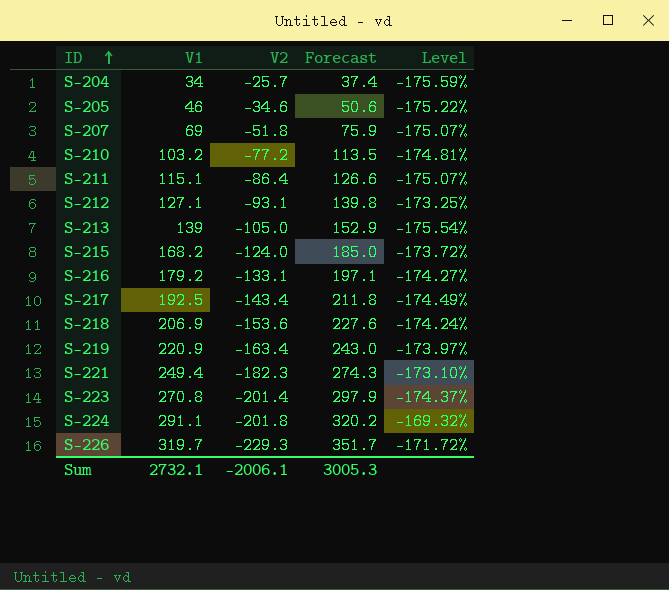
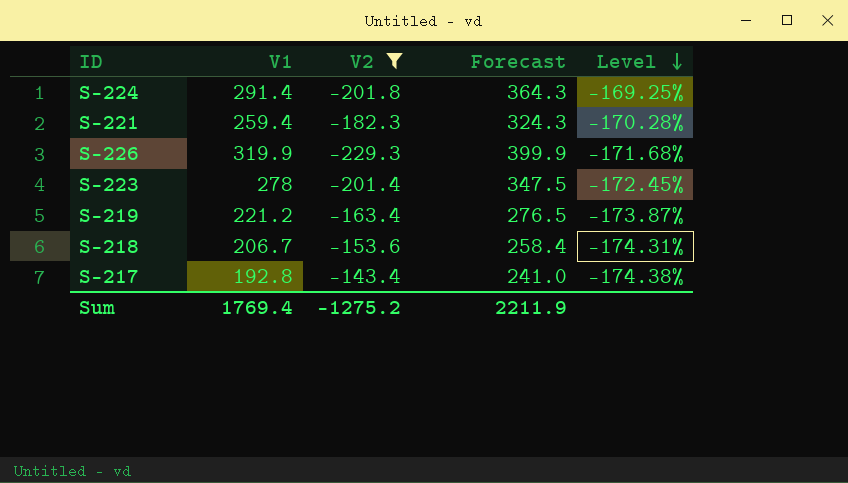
filter: none -> V2 <= -143.4
row order: ID ascending -> Level descending
column Forecast | formula: [V1] * 1.1 -> [V1] * 1.25
S-224 | V1: 291.1 -> 291.4
S-224 | Level: -169.32% -> -169.25%
S-221 | V1: 249.4 -> 259.4
S-221 | Level: -173.10% -> -170.28%
S-226 | V1: 319.7 -> 319.9
S-226 | Level: -171.72% -> -171.68%
S-223 | V1: 270.8 -> 278
S-223 | Level: -174.37% -> -172.45%
S-219 | V1: 220.9 -> 221.2
S-219 | Level: -173.97% -> -173.87%
S-218 | V1: 206.9 -> 206.7
S-218 | Level: -174.24% -> -174.31%
S-217 | V1: 192.5 -> 192.8
S-217 | Level: -174.49% -> -174.38%
Sum | V1: 2732.1 -> 1769.4
Sum | V2: -2006.1 -> -1275.2
Sum | Forecast: 3005.3 -> 2211.9

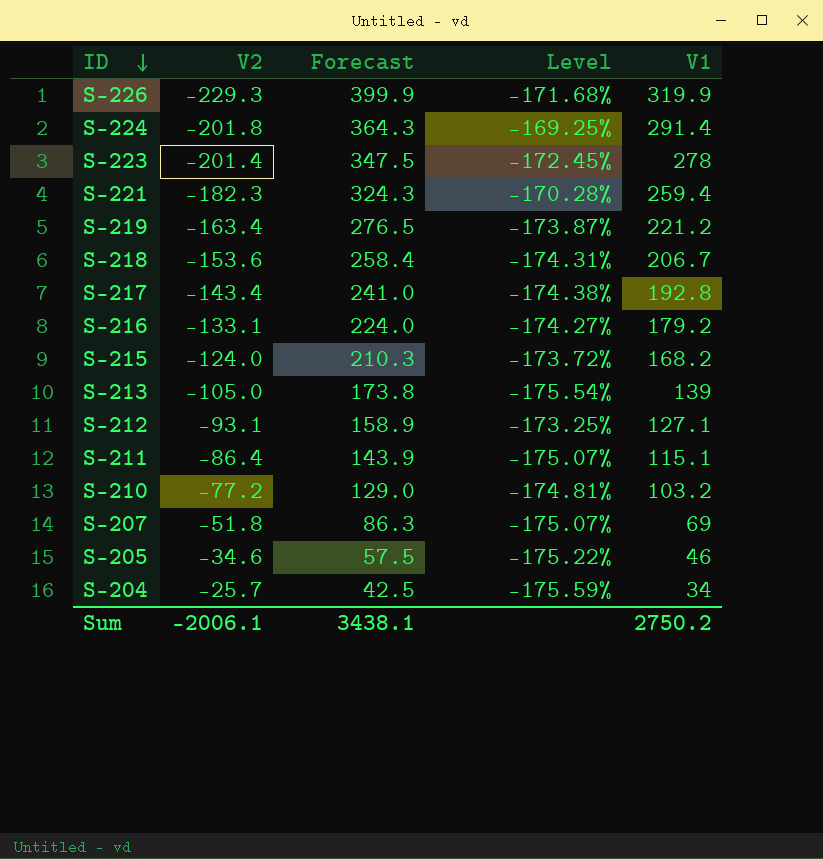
filter: V2 <= -143.4 -> none
row order: Level descending -> ID descending
column V1 | position: 2 -> 5
Sum | V2: -1275.2 -> -2006.1
Sum | Forecast: 2211.9 -> 3438.1
Sum | V1: 1769.4 -> 2750.2

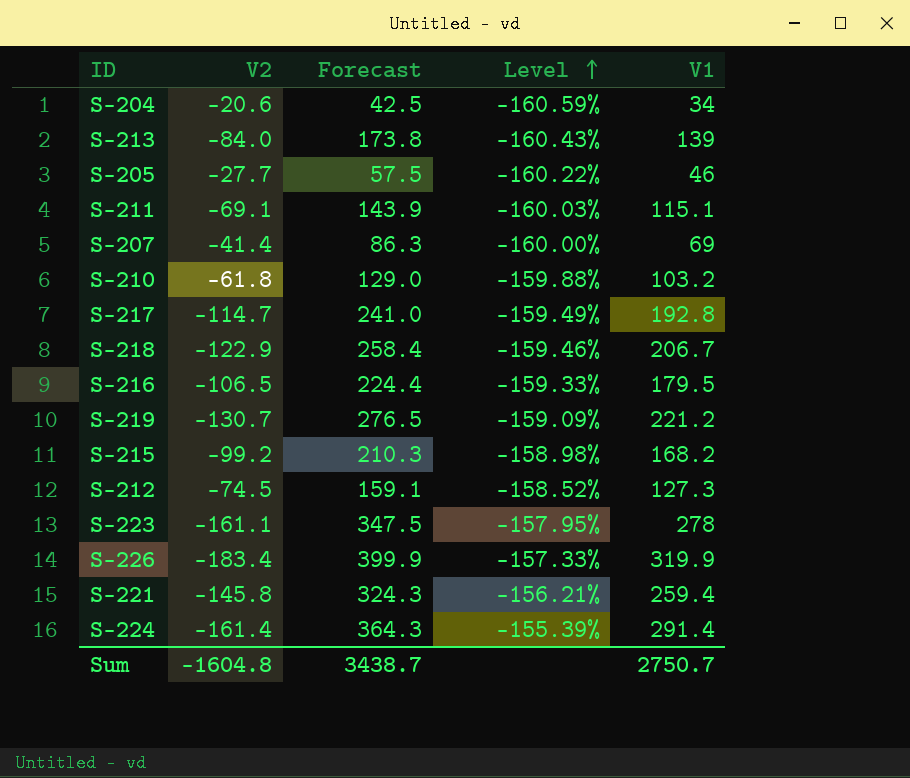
row order: ID descending -> Level ascending
S-204 | V2: -25.7 -> -20.6
S-204 | Level: -175.59% -> -160.59%
S-213 | V2: -105.0 -> -84.0
S-213 | Level: -175.54% -> -160.43%
S-205 | V2: -34.6 -> -27.7
S-205 | Level: -175.22% -> -160.22%
S-211 | V2: -86.4 -> -69.1
S-211 | Level: -175.07% -> -160.03%
S-207 | V2: -51.8 -> -41.4
S-207 | Level: -175.07% -> -160.00%
S-210 | V2: -77.2 -> -61.8
S-210 | Level: -174.81% -> -159.88%
S-217 | V2: -143.4 -> -114.7
S-217 | Level: -174.38% -> -159.49%
S-218 | V2: -153.6 -> -122.9
S-218 | Level: -174.31% -> -159.46%
S-216 | V2: -133.1 -> -106.5
S-216 | Forecast: 224.0 -> 224.4
S-216 | Level: -174.27% -> -159.33%
S-216 | V1: 179.2 -> 179.5
S-219 | V2: -163.4 -> -130.7
S-219 | Level: -173.87% -> -159.09%
S-215 | V2: -124.0 -> -99.2
S-215 | Level: -173.72% -> -158.98%
S-212 | V2: -93.1 -> -74.5
S-212 | Forecast: 158.9 -> 159.1
S-212 | Level: -173.25% -> -158.52%
S-212 | V1: 127.1 -> 127.3
S-223 | V2: -201.4 -> -161.1
S-223 | Level: -172.45% -> -157.95%
S-226 | V2: -229.3 -> -183.4
S-226 | Level: -171.68% -> -157.33%
S-221 | V2: -182.3 -> -145.8
S-221 | Level: -170.28% -> -156.21%
S-224 | V2: -201.8 -> -161.4
S-224 | Level: -169.25% -> -155.39%
Sum | V2: -2006.1 -> -1604.8
Sum | Forecast: 3438.1 -> 3438.7
Sum | V1: 2750.2 -> 2750.7

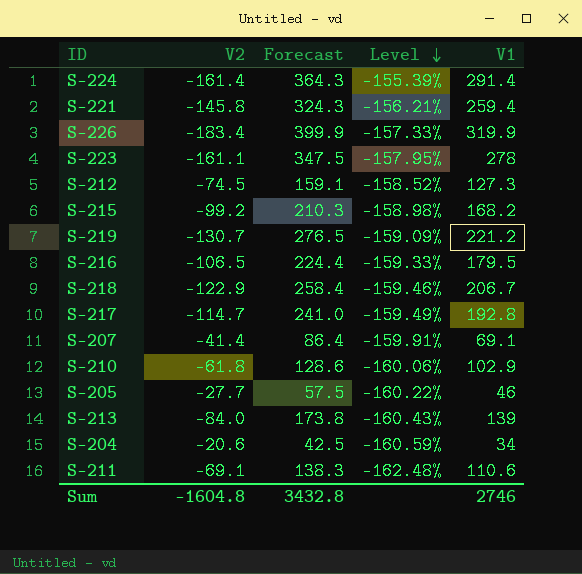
row order: Level ascending -> Level descending
S-207 | Forecast: 86.3 -> 86.4
S-207 | Level: -160.00% -> -159.91%
S-207 | V1: 69 -> 69.1
S-210 | Forecast: 129.0 -> 128.6
S-210 | Level: -159.88% -> -160.06%
S-210 | V1: 103.2 -> 102.9
S-211 | Forecast: 143.9 -> 138.3
S-211 | Level: -160.03% -> -162.48%
S-211 | V1: 115.1 -> 110.6
Sum | Forecast: 3438.7 -> 3432.8
Sum | V1: 2750.7 -> 2746

